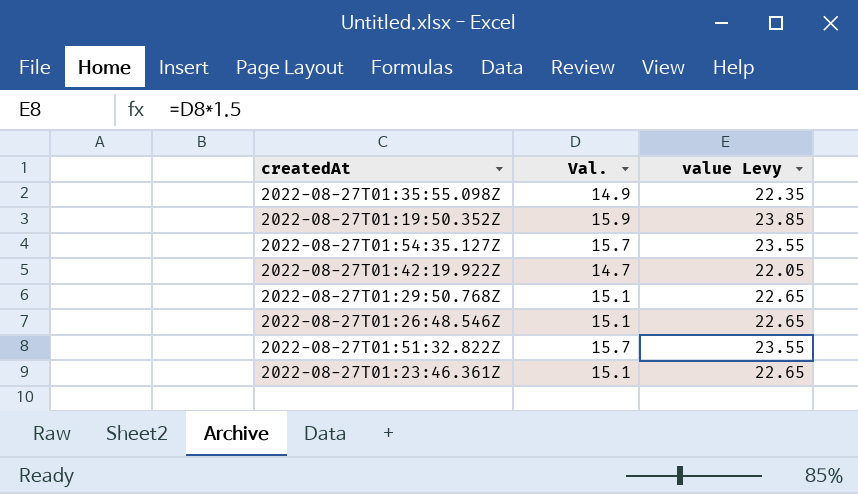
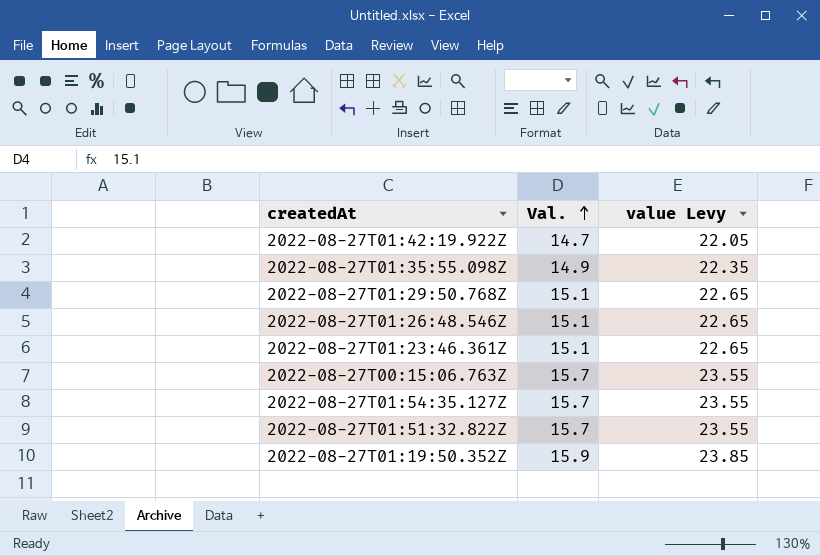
row order: none -> Val. ascending
row 2022-08-27T00:15:06.763Z: none -> 15.7 | 23.55

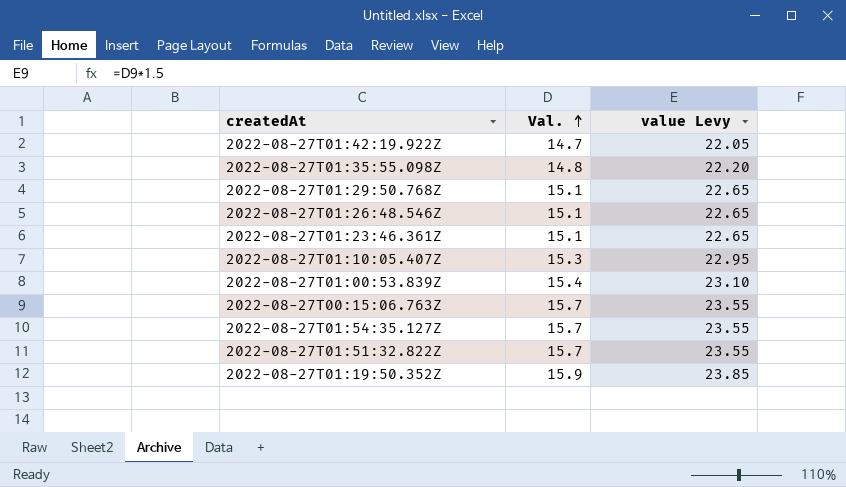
2022-08-27T01:35:55.098Z | Val.: 14.9 -> 14.8
2022-08-27T01:35:55.098Z | value Levy: 22.35 -> 22.20
row 2022-08-27T01:10:05.407Z: none -> 15.3 | 22.95
row 2022-08-27T01:00:53.839Z: none -> 15.4 | 23.10

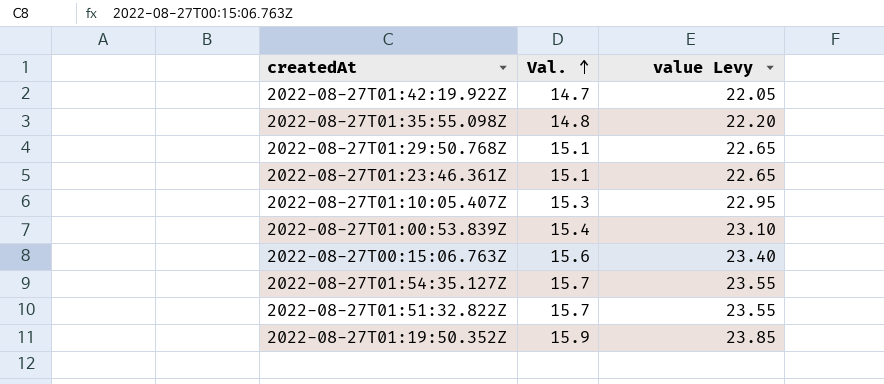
row 2022-08-27T01:26:48.546Z: 15.1 | 22.65 -> none
2022-08-27T00:15:06.763Z | Val.: 15.7 -> 15.6
2022-08-27T00:15:06.763Z | value Levy: 23.55 -> 23.40

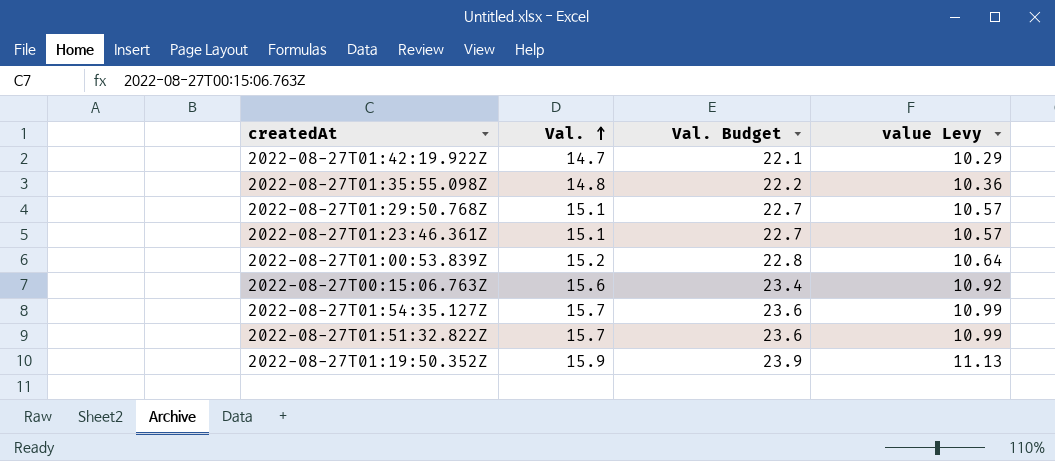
column Val. Budget | formula: none -> [Val.] * 1.5
column value Levy | formula: [Val.] * 1.5 -> [Val.] * 0.7
row 2022-08-27T01:10:05.407Z: 15.3 | 22.95 -> none
2022-08-27T01:00:53.839Z | Val.: 15.4 -> 15.2

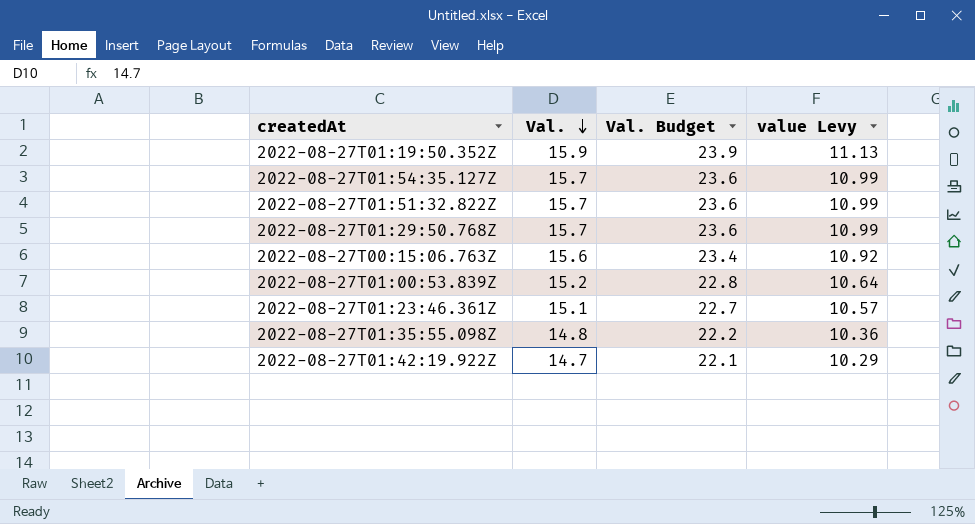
row order: Val. ascending -> Val. descending
2022-08-27T01:29:50.768Z | Val.: 15.1 -> 15.7
2022-08-27T01:29:50.768Z | Val. Budget: 22.7 -> 23.6
2022-08-27T01:29:50.768Z | value Levy: 10.57 -> 10.99

